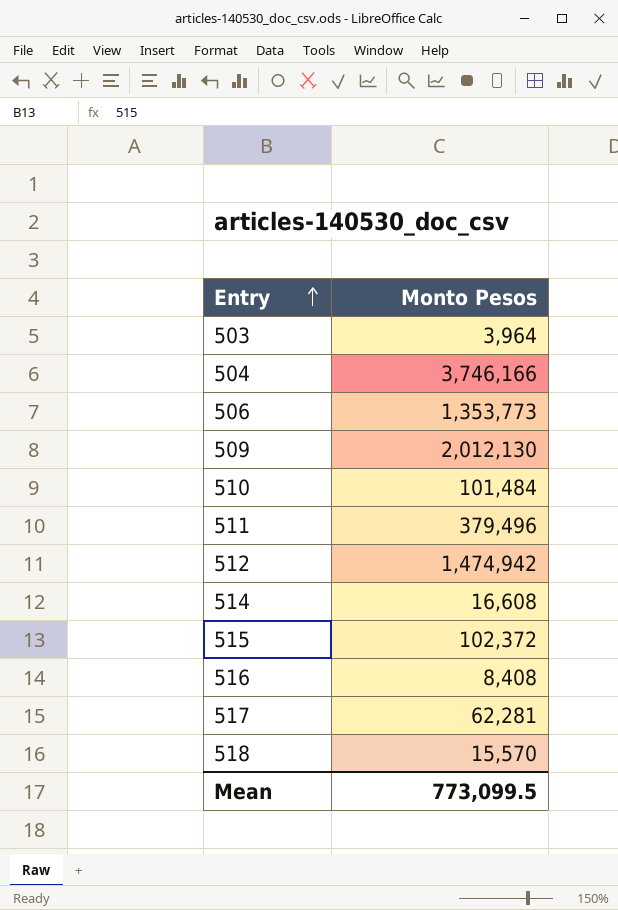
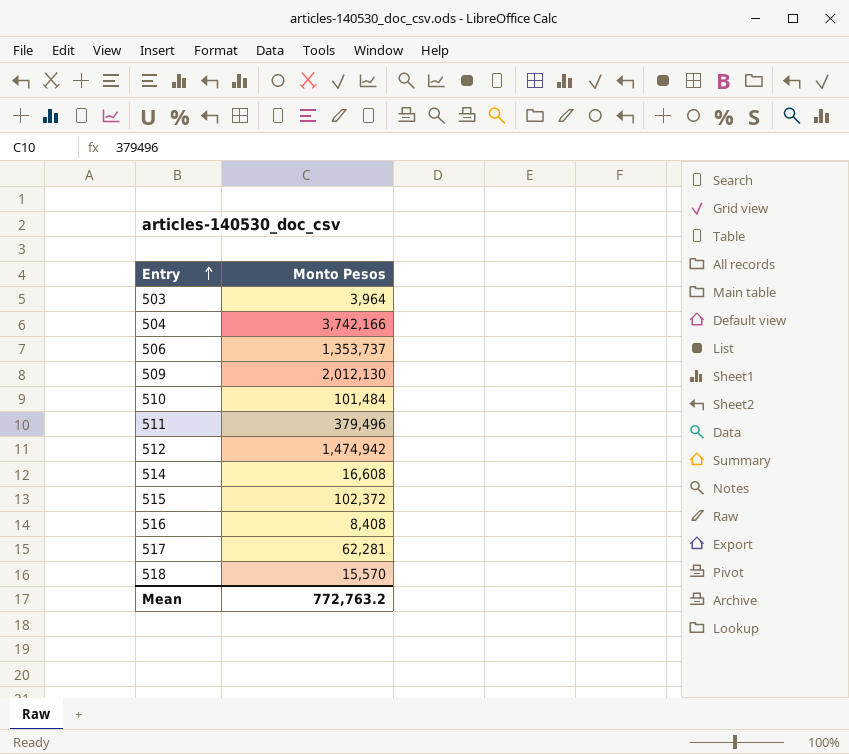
504 | Monto Pesos: 3,746,166 -> 3,742,166
506 | Monto Pesos: 1,353,773 -> 1,353,737
Mean | Monto Pesos: 773,099.5 -> 772,763.2

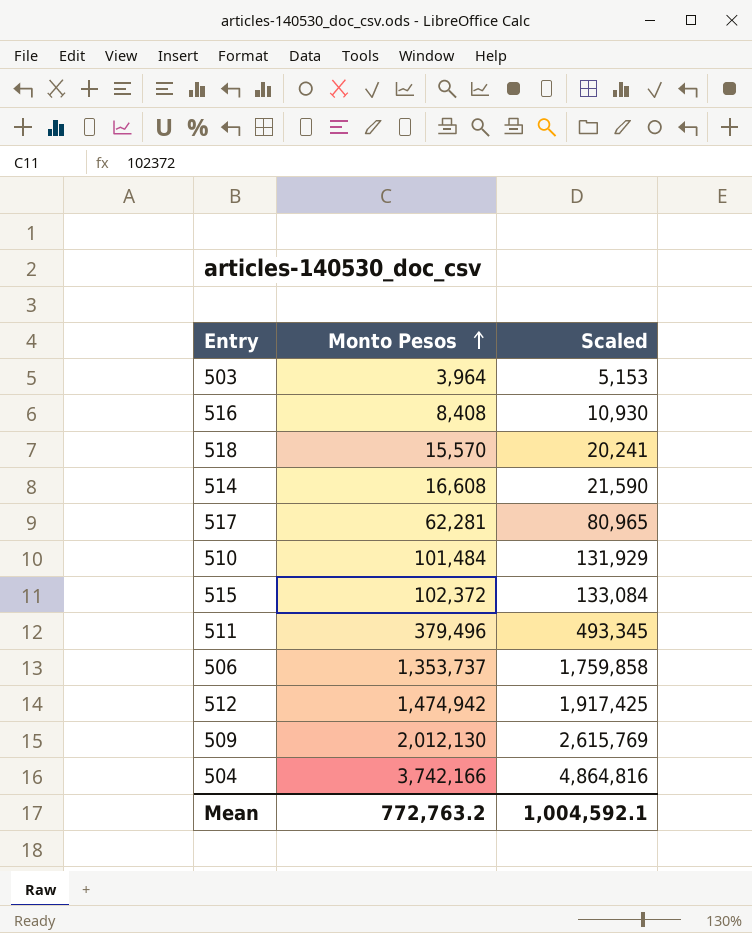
row order: Entry ascending -> Monto Pesos ascending
column Scaled | formula: none -> [Monto Pesos] * 1.3

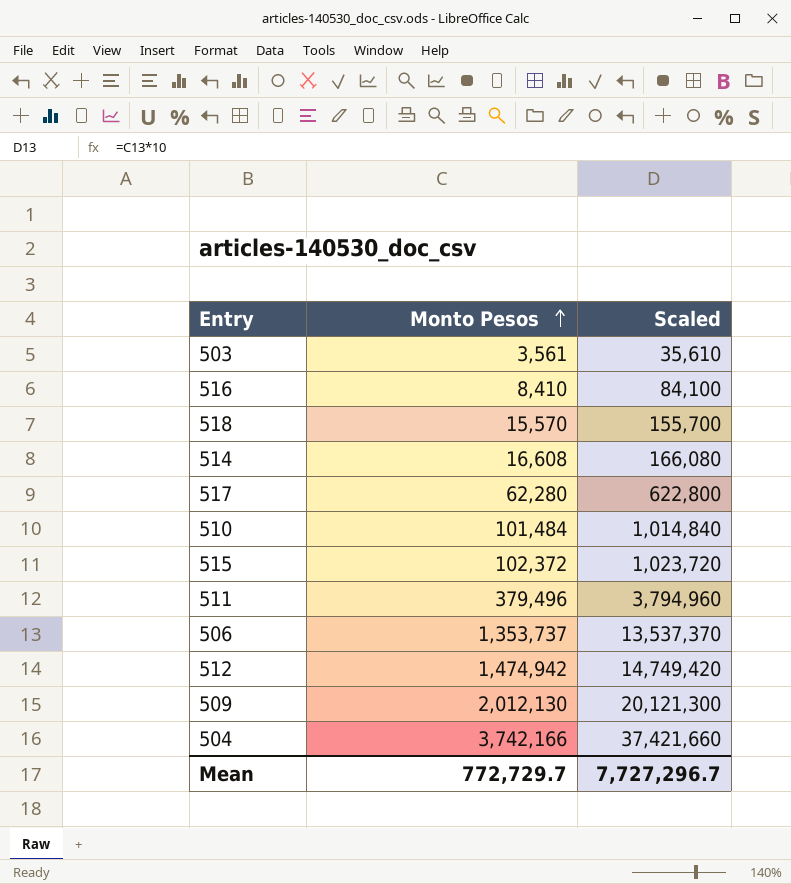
column Scaled | formula: [Monto Pesos] * 1.3 -> [Monto Pesos] * 10
503 | Monto Pesos: 3,964 -> 3,561
516 | Monto Pesos: 8,408 -> 8,410
517 | Monto Pesos: 62,281 -> 62,280
Mean | Monto Pesos: 772,763.2 -> 772,729.7
Mean | Scaled: 1,004,592.1 -> 7,727,296.7

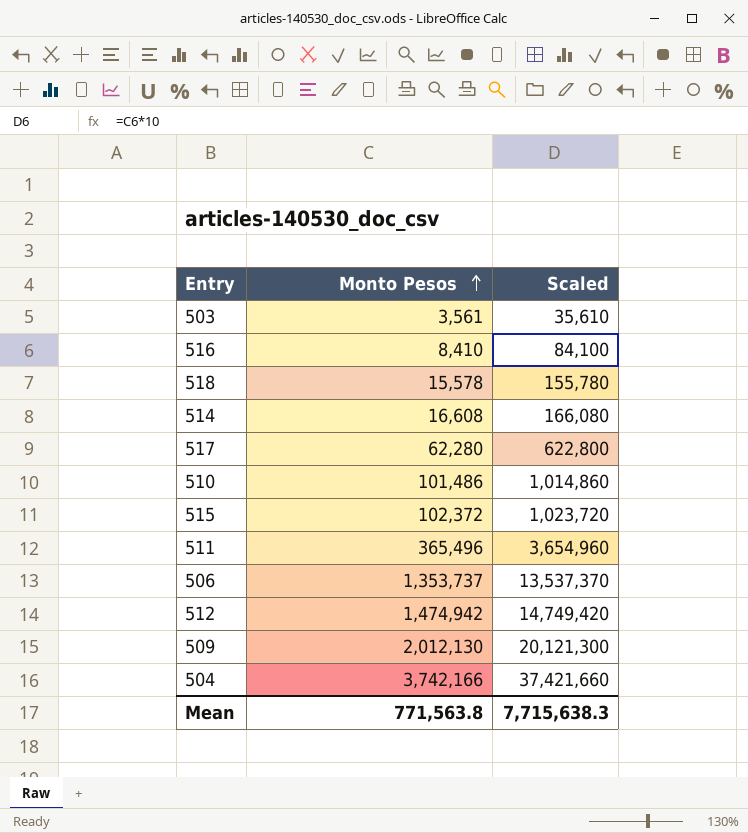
518 | Monto Pesos: 15,570 -> 15,578
518 | Scaled: 155,700 -> 155,780
510 | Monto Pesos: 101,484 -> 101,486
510 | Scaled: 1,014,840 -> 1,014,860
511 | Monto Pesos: 379,496 -> 365,496
511 | Scaled: 3,794,960 -> 3,654,960
Mean | Monto Pesos: 772,729.7 -> 771,563.8
Mean | Scaled: 7,727,296.7 -> 7,715,638.3

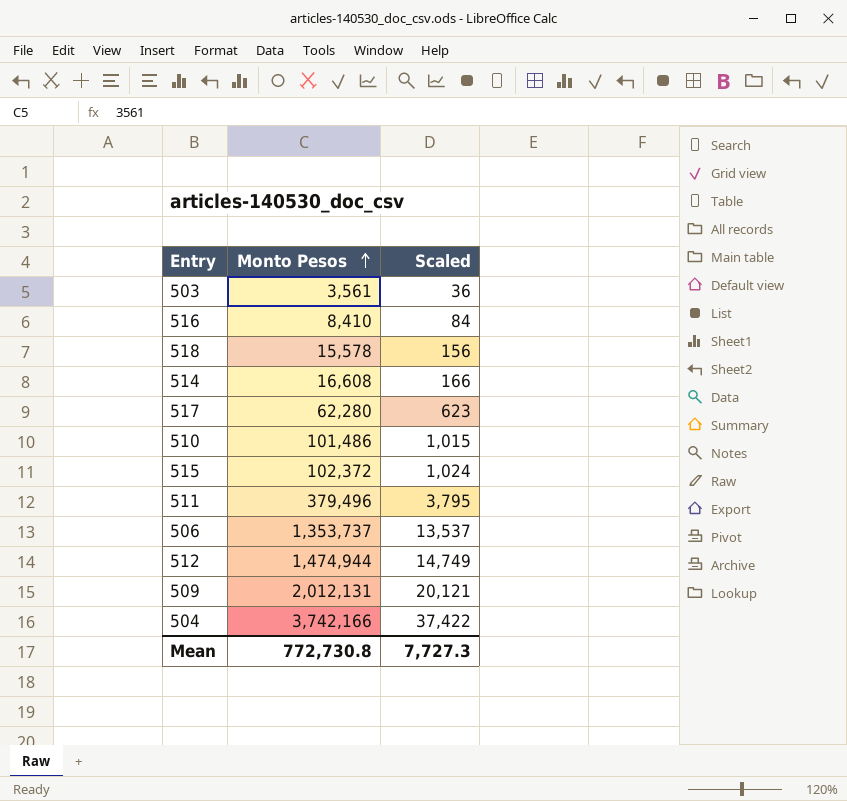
column Scaled | formula: [Monto Pesos] * 10 -> [Monto Pesos] * 0.01
511 | Monto Pesos: 365,496 -> 379,496
512 | Monto Pesos: 1,474,942 -> 1,474,944
509 | Monto Pesos: 2,012,130 -> 2,012,131
Mean | Monto Pesos: 771,563.8 -> 772,730.8
Mean | Scaled: 7,715,638.3 -> 7,727.3

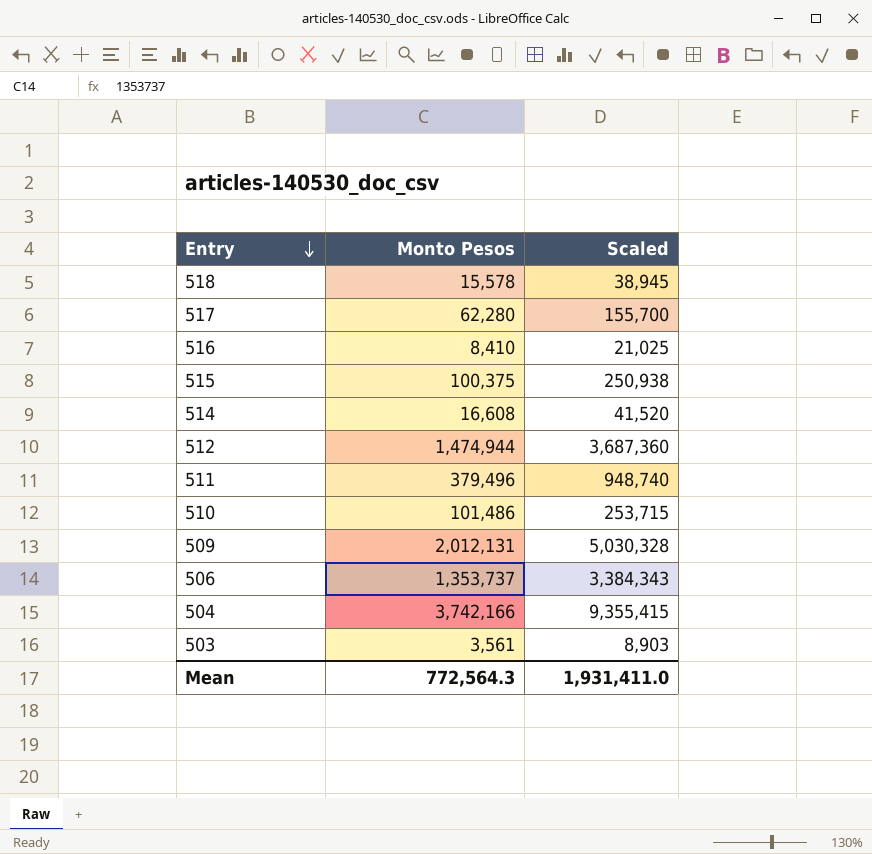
row order: Monto Pesos ascending -> Entry descending
column Scaled | formula: [Monto Pesos] * 0.01 -> [Monto Pesos] * 2.5
515 | Monto Pesos: 102,372 -> 100,375
Mean | Monto Pesos: 772,730.8 -> 772,564.3
Mean | Scaled: 7,727.3 -> 1,931,411.0

